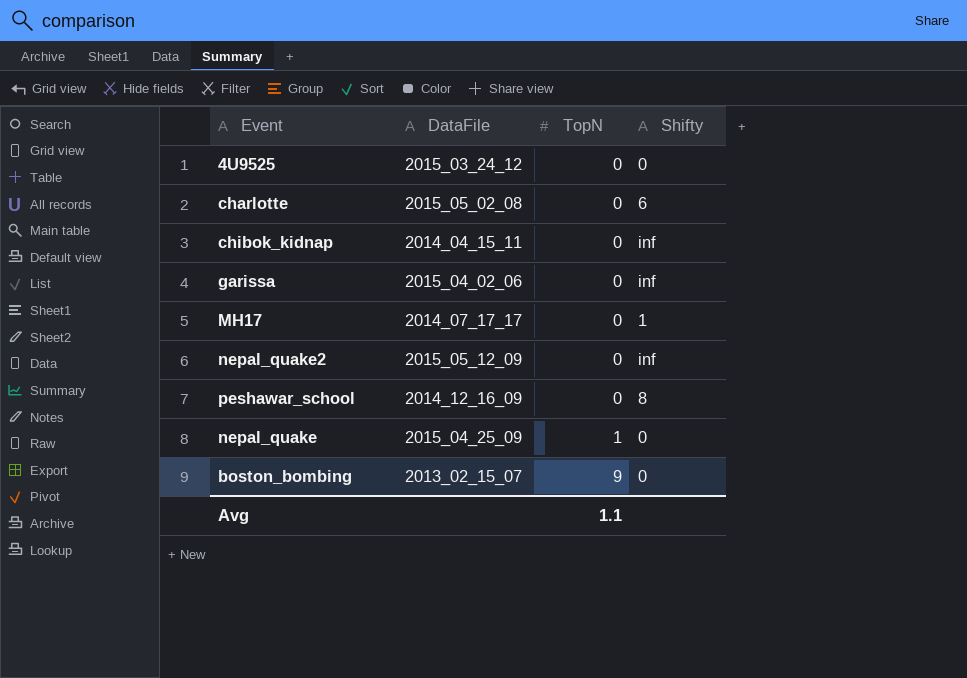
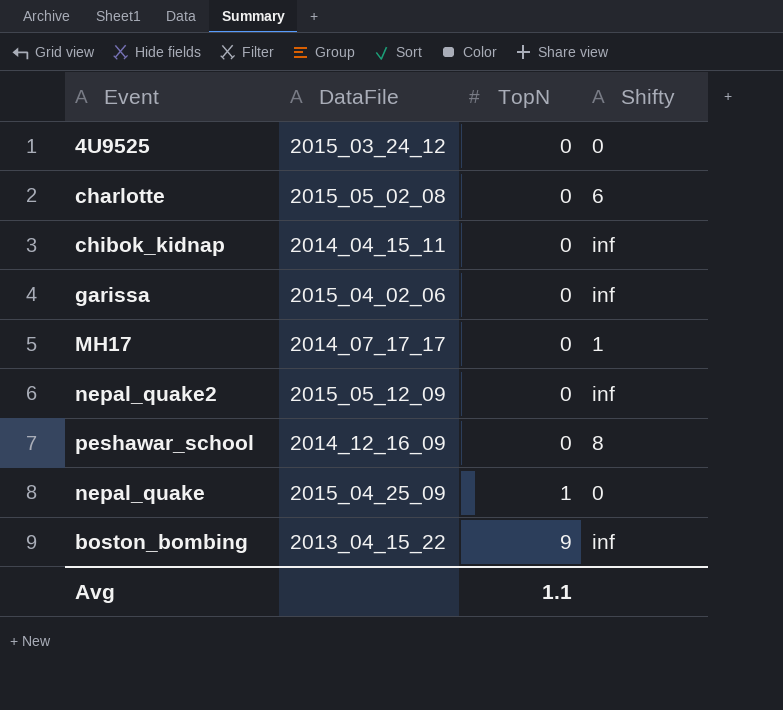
boston_bombing | DataFile: 2013_02_15_07 -> 2013_04_15_22
boston_bombing | Shifty: 0 -> inf

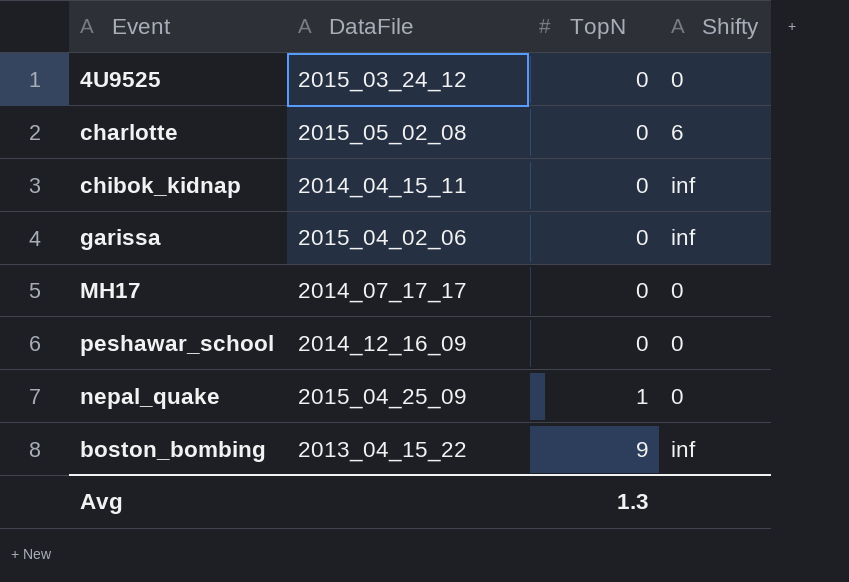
row nepal_quake2: 2015_05_12_09 | 0 | inf -> none
MH17 | Shifty: 1 -> 0
peshawar_school | Shifty: 8 -> 0
Avg | TopN: 1.1 -> 1.3

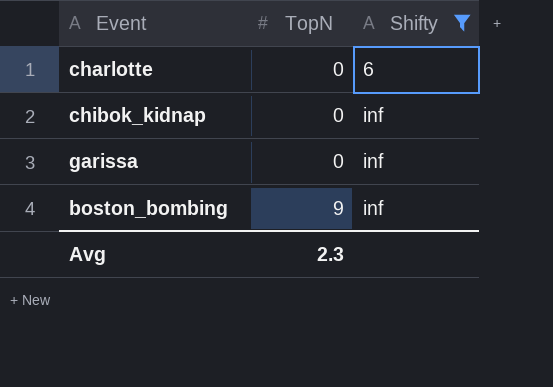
filter: none -> Shifty != 0
column DataFile | position: 2 -> none
Avg | TopN: 1.3 -> 2.3

